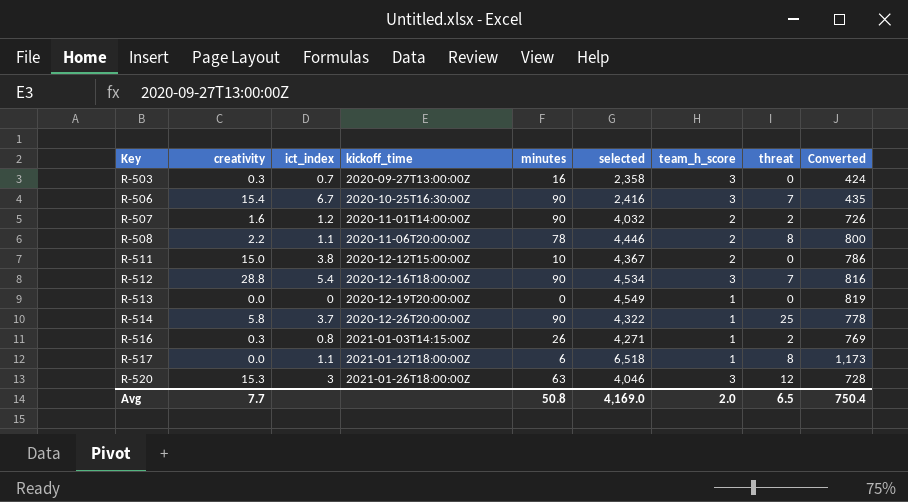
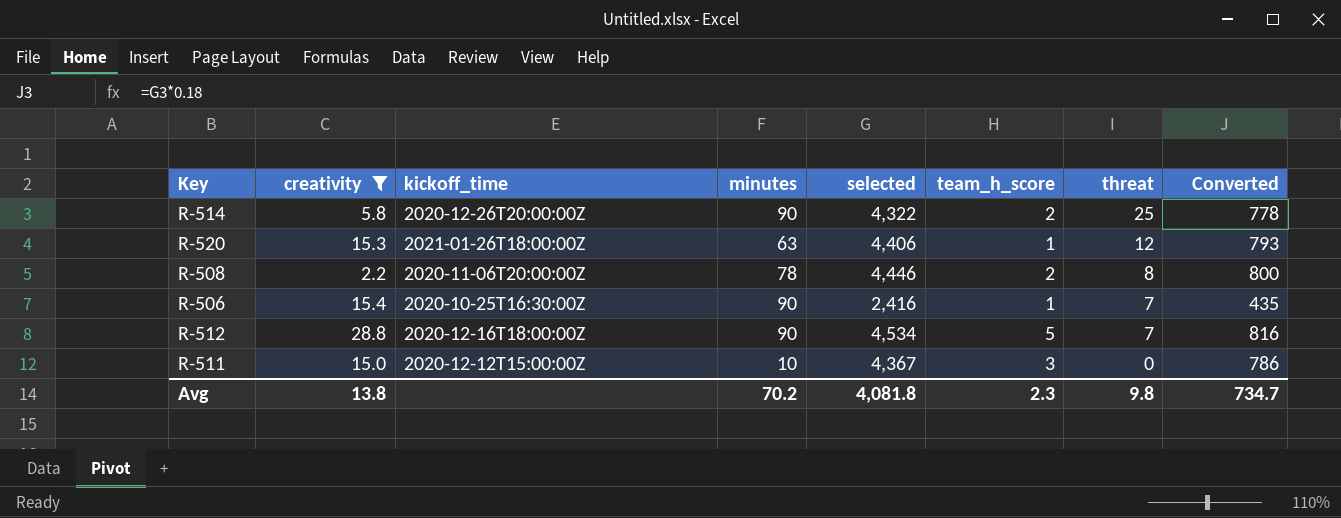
filter: none -> creativity >= 2.2
row order: Key ascending -> threat descending
column ict_index | position: 3 -> none
R-514 | team_h_score: 1 -> 2
R-520 | selected: 4,046 -> 4,406
R-520 | team_h_score: 3 -> 1
R-520 | Converted: 728 -> 793
R-506 | team_h_score: 3 -> 1
R-512 | team_h_score: 3 -> 5
R-511 | team_h_score: 2 -> 3
Avg | creativity: 7.7 -> 13.8
Avg | minutes: 50.8 -> 70.2
Avg | selected: 4,169.0 -> 4,081.8
Avg | team_h_score: 2.0 -> 2.3
Avg | threat: 6.5 -> 9.8
Avg | Converted: 750.4 -> 734.7

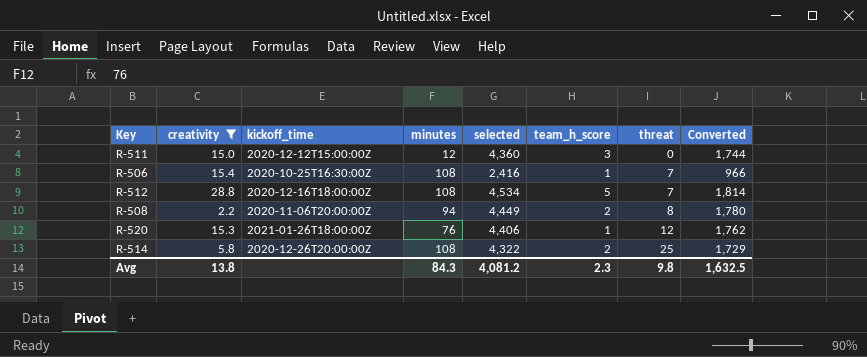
row order: threat descending -> threat ascending
column Converted | formula: [selected] * 0.18 -> [selected] * 0.4
R-511 | minutes: 10 -> 12
R-511 | selected: 4,367 -> 4,360
R-506 | minutes: 90 -> 108
R-512 | minutes: 90 -> 108
R-508 | minutes: 78 -> 94
R-508 | selected: 4,446 -> 4,449
R-520 | minutes: 63 -> 76
R-514 | minutes: 90 -> 108
Avg | minutes: 70.2 -> 84.3
Avg | selected: 4,081.8 -> 4,081.2
Avg | Converted: 734.7 -> 1,632.5

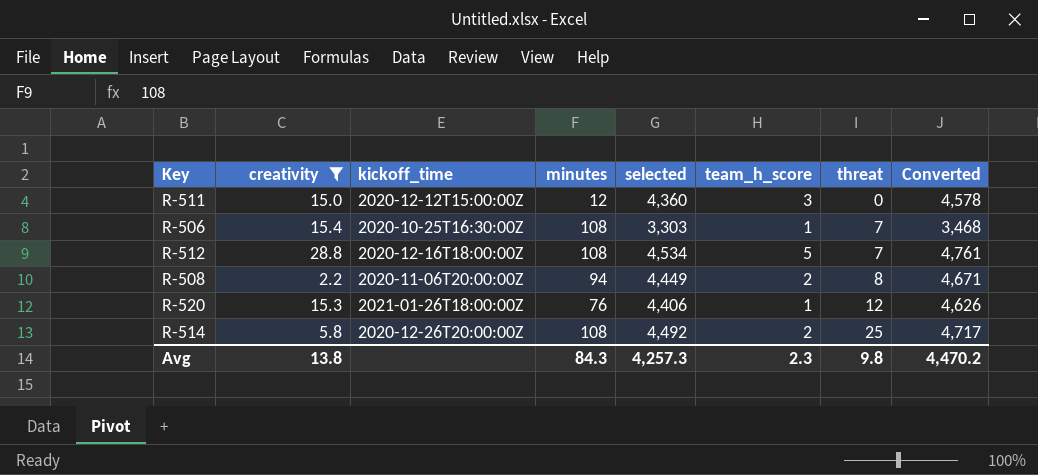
column Converted | formula: [selected] * 0.4 -> [selected] * 1.05
R-506 | selected: 2,416 -> 3,303
R-514 | selected: 4,322 -> 4,492
Avg | selected: 4,081.2 -> 4,257.3
Avg | Converted: 1,632.5 -> 4,470.2

